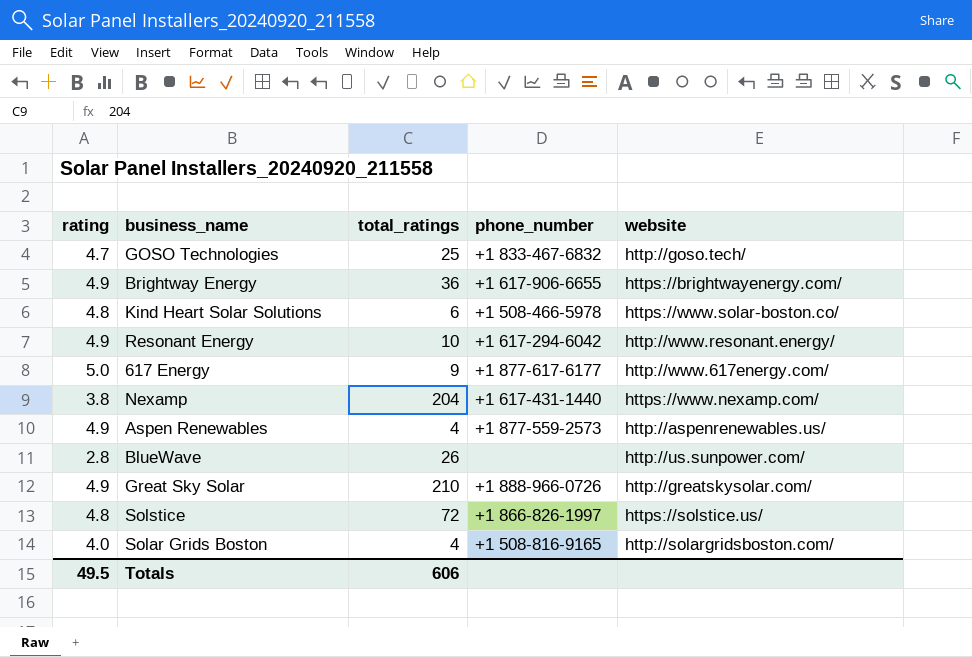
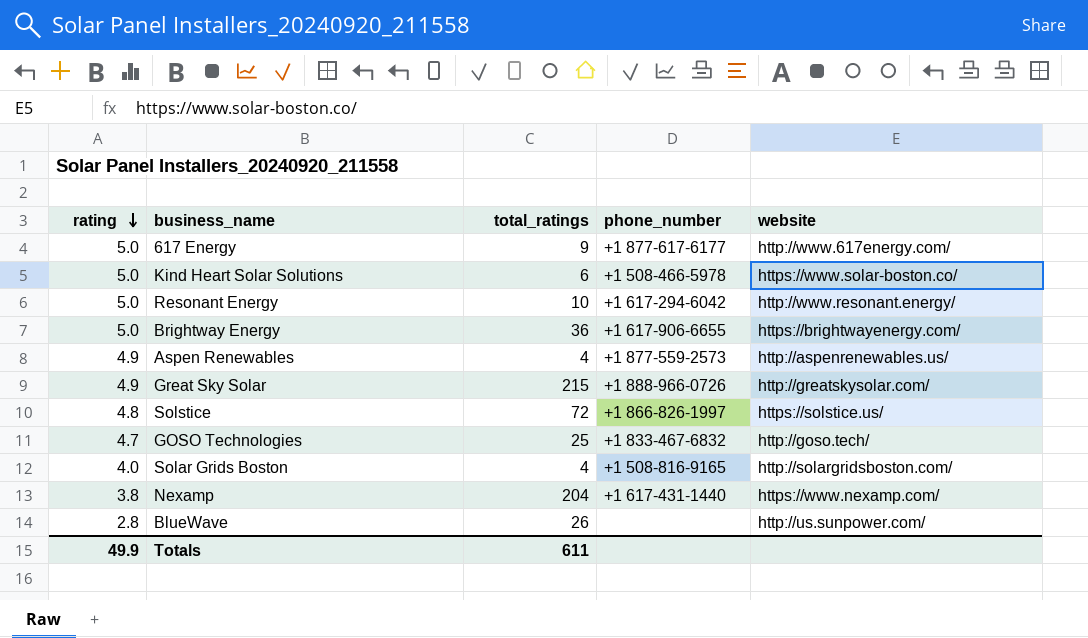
row order: none -> rating descending
Kind Heart Solar Solutions | rating: 4.8 -> 5.0
Resonant Energy | rating: 4.9 -> 5.0
Brightway Energy | rating: 4.9 -> 5.0
Great Sky Solar | total_ratings: 210 -> 215
Totals | rating: 49.5 -> 49.9
Totals | total_ratings: 606 -> 611

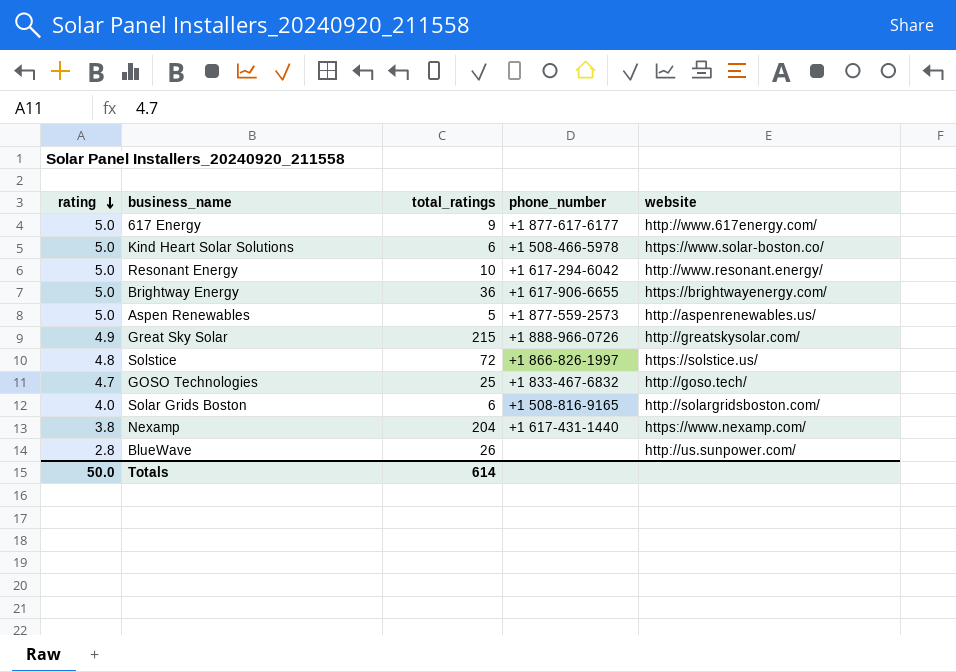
Aspen Renewables | rating: 4.9 -> 5.0
Aspen Renewables | total_ratings: 4 -> 5
Solar Grids Boston | total_ratings: 4 -> 6
Totals | rating: 49.9 -> 50.0
Totals | total_ratings: 611 -> 614

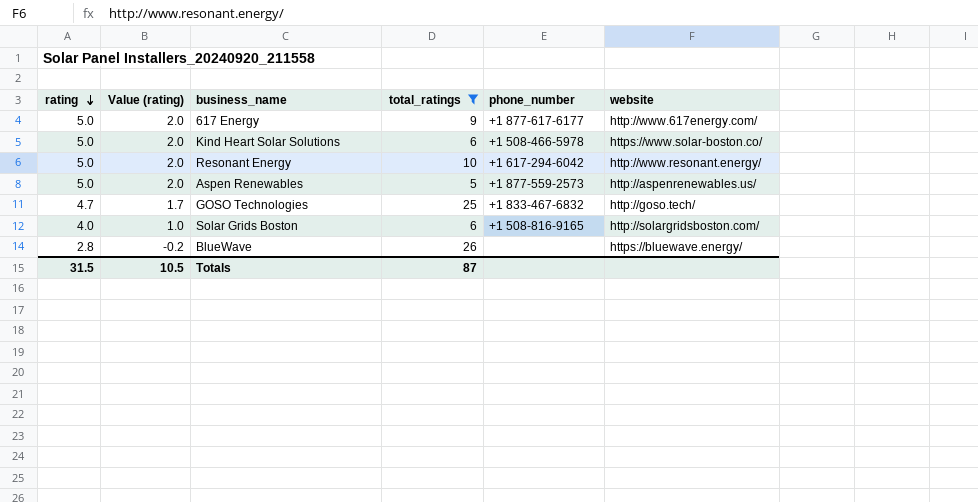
filter: none -> total_ratings <= 26
column Value (rating) | formula: none -> [rating] - 3
BlueWave | website: http://us.sunpower.com/ -> https://bluewave.energy/
Totals | rating: 50.0 -> 31.5
Totals | total_ratings: 614 -> 87

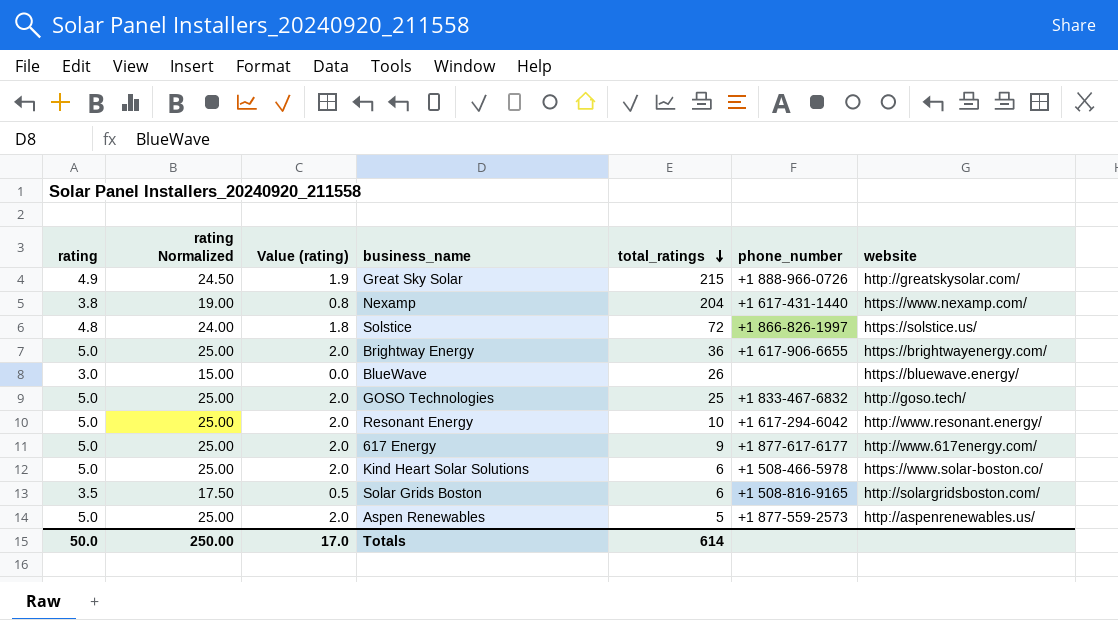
filter: total_ratings <= 26 -> none
row order: rating descending -> total_ratings descending
column rating Normalized | formula: none -> [rating] * 5
BlueWave | rating: 2.8 -> 3.0
BlueWave | Value (rating): -0.2 -> 0.0
GOSO Technologies | rating: 4.7 -> 5.0
GOSO Technologies | Value (rating): 1.7 -> 2.0
Solar Grids Boston | rating: 4.0 -> 3.5
Solar Grids Boston | Value (rating): 1.0 -> 0.5
Totals | rating: 31.5 -> 50.0
Totals | Value (rating): 10.5 -> 17.0
Totals | total_ratings: 87 -> 614

